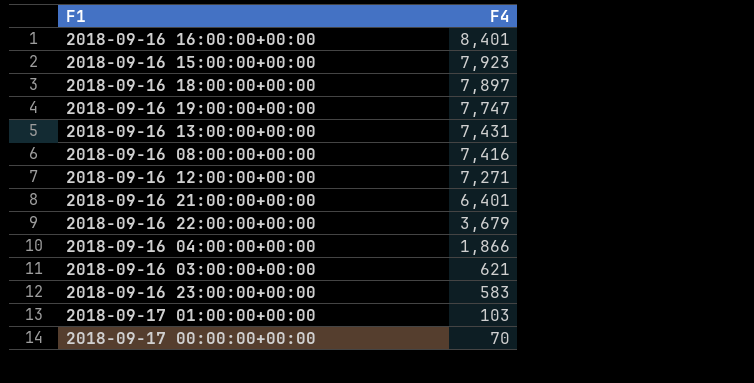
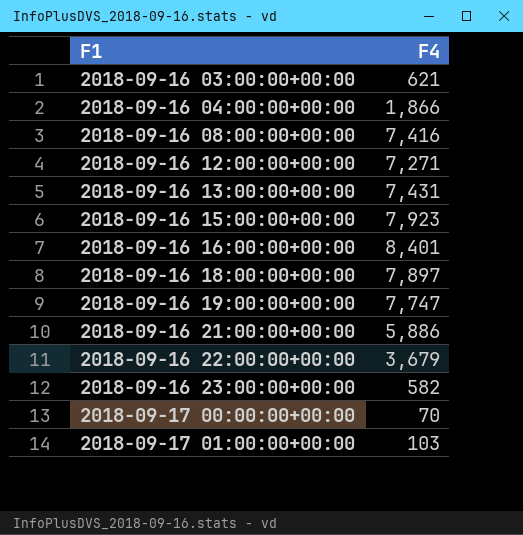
row order: F4 descending -> F1 ascending
2018-09-16 21:00:00+00:00 | F4: 6,401 -> 5,886
2018-09-16 23:00:00+00:00 | F4: 583 -> 582

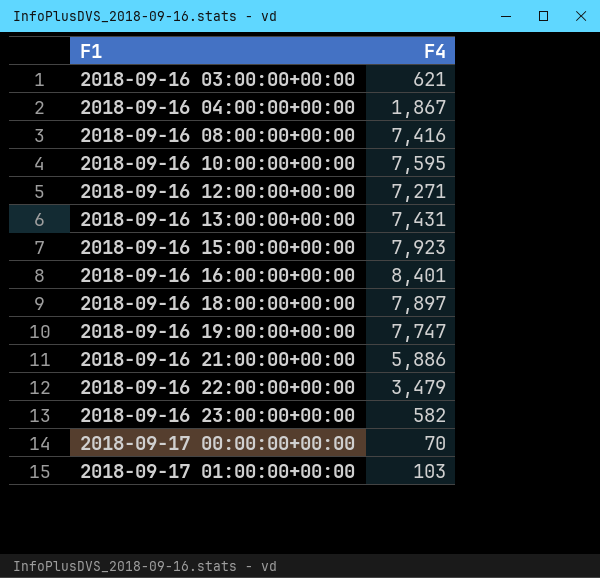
2018-09-16 04:00:00+00:00 | F4: 1,866 -> 1,867
row 2018-09-16 10:00:00+00:00: none -> 7,595
2018-09-16 22:00:00+00:00 | F4: 3,679 -> 3,479

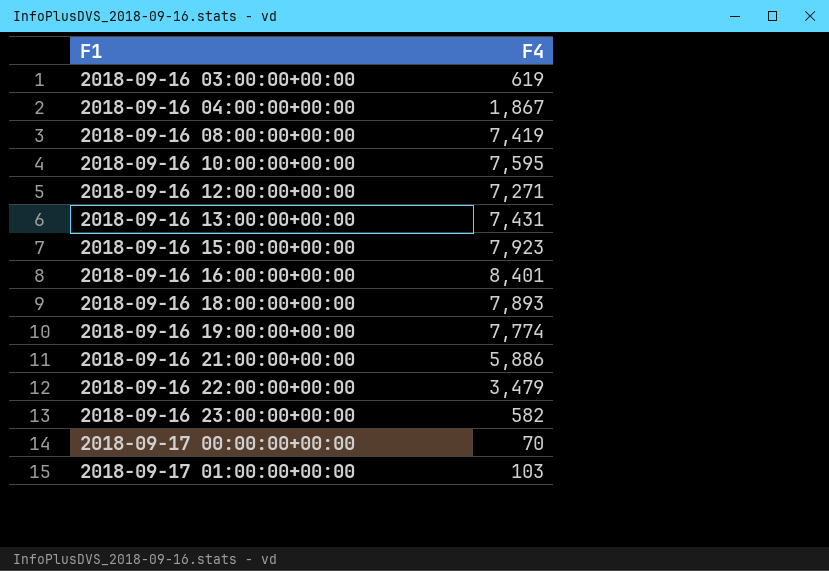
2018-09-16 03:00:00+00:00 | F4: 621 -> 619
2018-09-16 08:00:00+00:00 | F4: 7,416 -> 7,419
2018-09-16 18:00:00+00:00 | F4: 7,897 -> 7,893
2018-09-16 19:00:00+00:00 | F4: 7,747 -> 7,774

